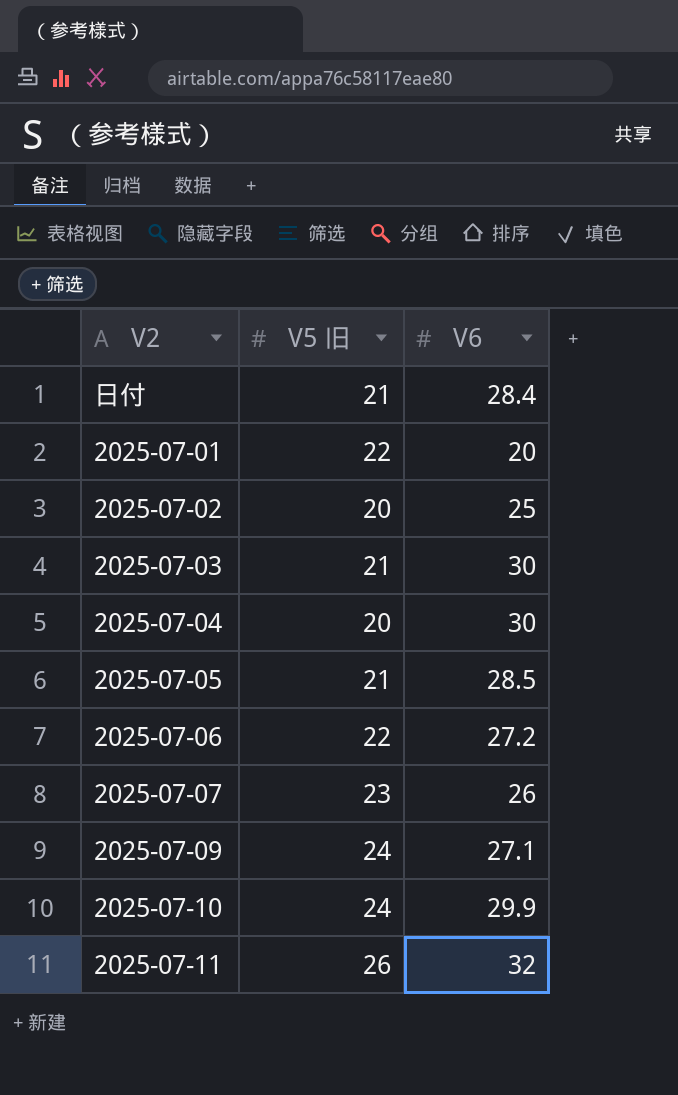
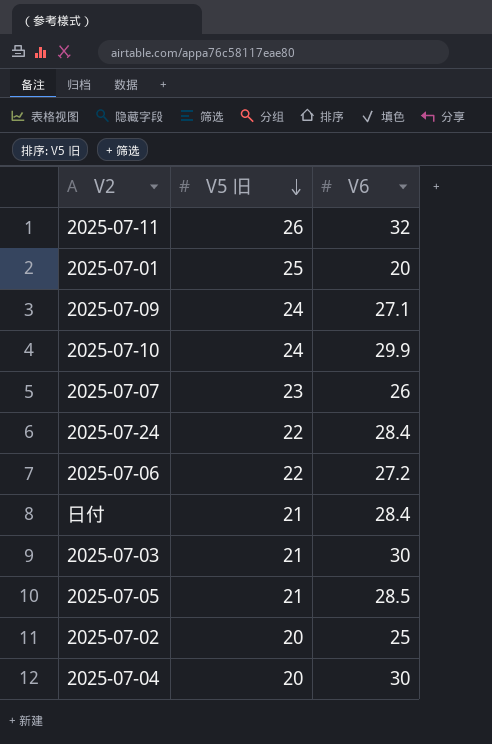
row order: none -> V5 旧 descending
2025-07-01 | V5 旧: 22 -> 25
row 2025-07-24: none -> 22 | 28.4

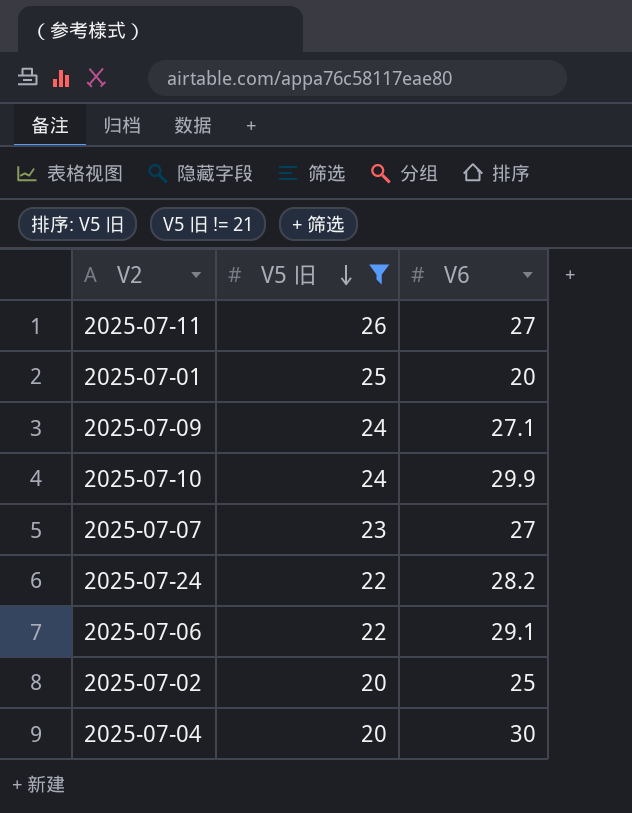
filter: none -> V5 旧 != 21
2025-07-11 | V6: 32 -> 27
2025-07-07 | V6: 26 -> 27
2025-07-24 | V6: 28.4 -> 28.2
2025-07-06 | V6: 27.2 -> 29.1

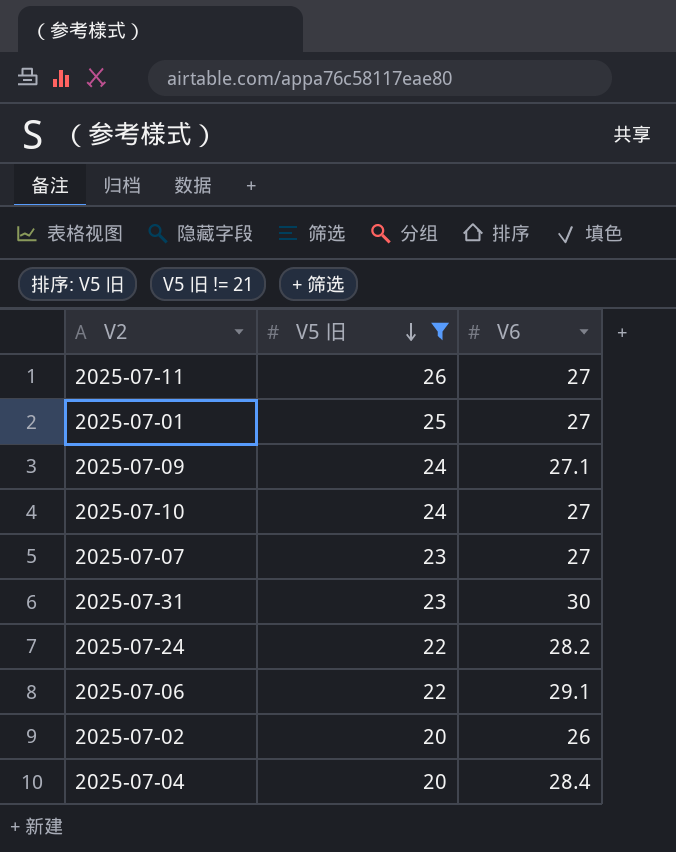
2025-07-01 | V6: 20 -> 27
2025-07-10 | V6: 29.9 -> 27
row 2025-07-31: none -> 23 | 30
2025-07-02 | V6: 25 -> 26
2025-07-04 | V6: 30 -> 28.4

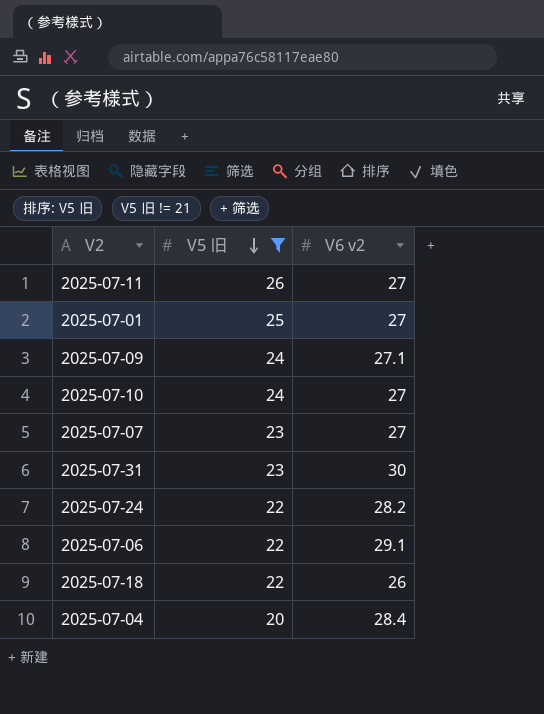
column name: V6 -> V6 v2
row 2025-07-02: 20 | 26 -> none
row 2025-07-18: none -> 22 | 26

